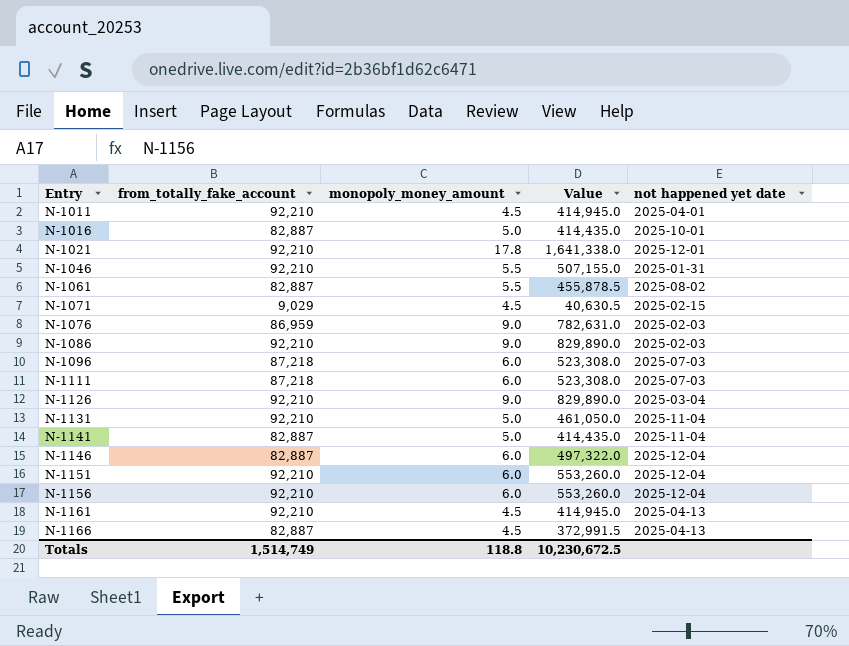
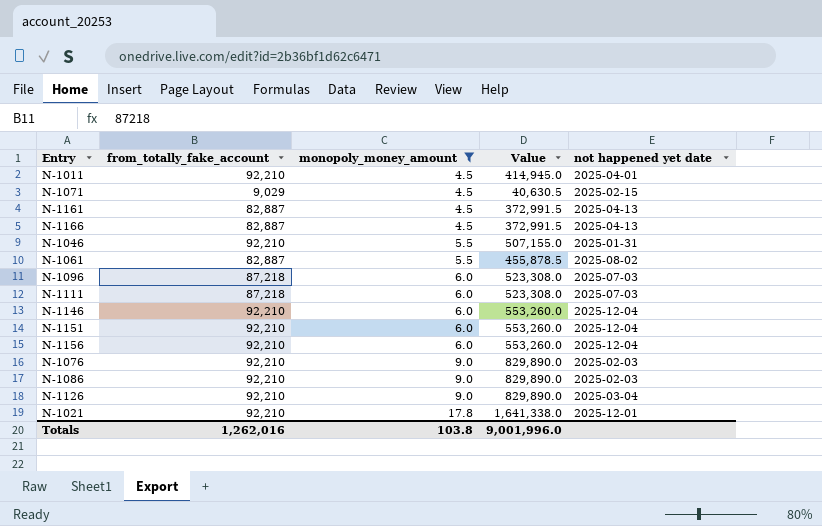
filter: none -> monopoly_money_amount != 5.0
row order: Entry ascending -> monopoly_money_amount ascending
N-1161 | from_totally_fake_account: 92,210 -> 82,887
N-1161 | Value: 414,945.0 -> 372,991.5
N-1146 | from_totally_fake_account: 82,887 -> 92,210
N-1146 | Value: 497,322.0 -> 553,260.0
N-1076 | from_totally_fake_account: 86,959 -> 92,210
N-1076 | Value: 782,631.0 -> 829,890.0
Totals | from_totally_fake_account: 1,514,749 -> 1,262,016
Totals | monopoly_money_amount: 118.8 -> 103.8
Totals | Value: 10,230,672.5 -> 9,001,996.0

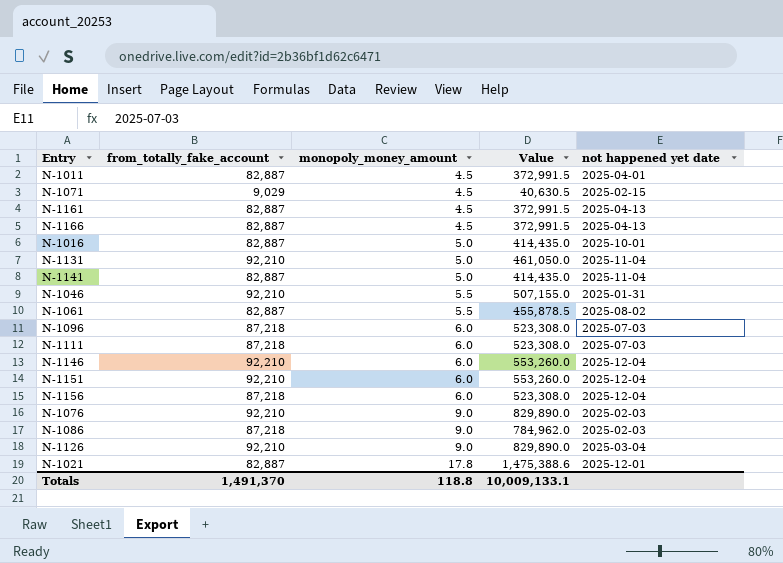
filter: monopoly_money_amount != 5.0 -> none
N-1011 | from_totally_fake_account: 92,210 -> 82,887
N-1011 | Value: 414,945.0 -> 372,991.5
N-1156 | from_totally_fake_account: 92,210 -> 87,218
N-1156 | Value: 553,260.0 -> 523,308.0
N-1086 | from_totally_fake_account: 92,210 -> 87,218
N-1086 | Value: 829,890.0 -> 784,962.0
N-1021 | from_totally_fake_account: 92,210 -> 82,887
N-1021 | Value: 1,641,338.0 -> 1,475,388.6
Totals | from_totally_fake_account: 1,262,016 -> 1,491,370
Totals | monopoly_money_amount: 103.8 -> 118.8
Totals | Value: 9,001,996.0 -> 10,009,133.1

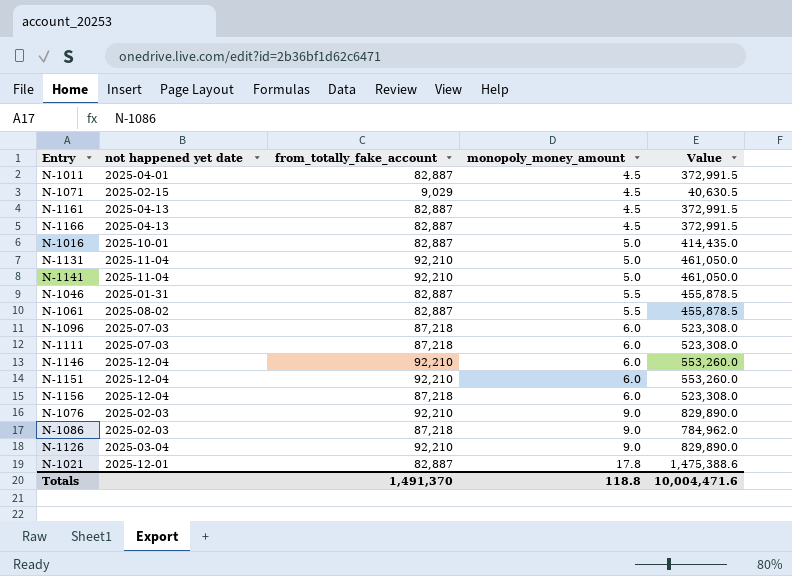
column not happened yet date | position: 5 -> 2
N-1141 | from_totally_fake_account: 82,887 -> 92,210
N-1141 | Value: 414,435.0 -> 461,050.0
N-1046 | from_totally_fake_account: 92,210 -> 82,887
N-1046 | Value: 507,155.0 -> 455,878.5
Totals | Value: 10,009,133.1 -> 10,004,471.6

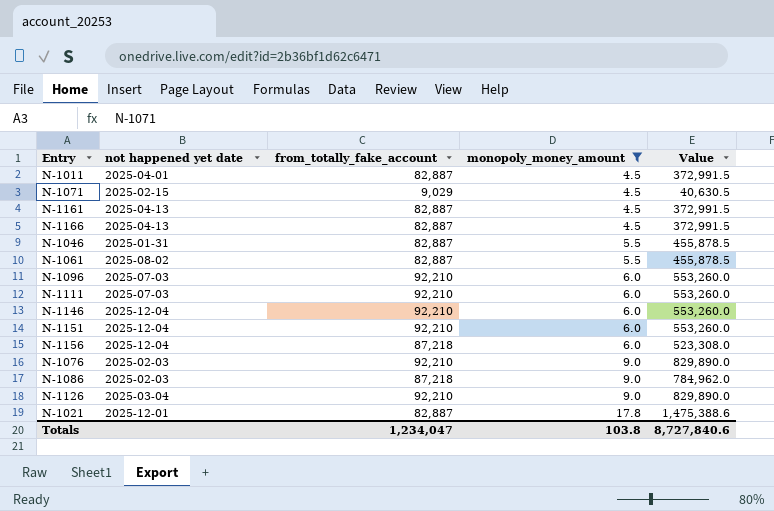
filter: none -> monopoly_money_amount != 5.0
N-1096 | from_totally_fake_account: 87,218 -> 92,210
N-1096 | Value: 523,308.0 -> 553,260.0
N-1111 | from_totally_fake_account: 87,218 -> 92,210
N-1111 | Value: 523,308.0 -> 553,260.0
Totals | from_totally_fake_account: 1,491,370 -> 1,234,047
Totals | monopoly_money_amount: 118.8 -> 103.8
Totals | Value: 10,004,471.6 -> 8,727,840.6

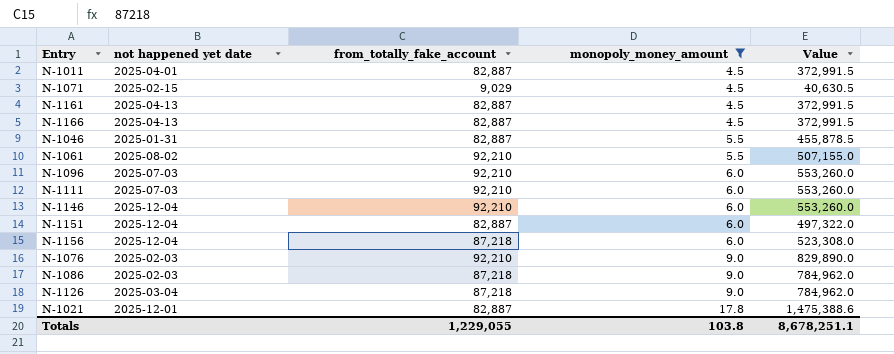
N-1061 | from_totally_fake_account: 82,887 -> 92,210
N-1061 | Value: 455,878.5 -> 507,155.0
N-1151 | from_totally_fake_account: 92,210 -> 82,887
N-1151 | Value: 553,260.0 -> 497,322.0
N-1126 | from_totally_fake_account: 92,210 -> 87,218
N-1126 | Value: 829,890.0 -> 784,962.0
Totals | from_totally_fake_account: 1,234,047 -> 1,229,055
Totals | Value: 8,727,840.6 -> 8,678,251.1

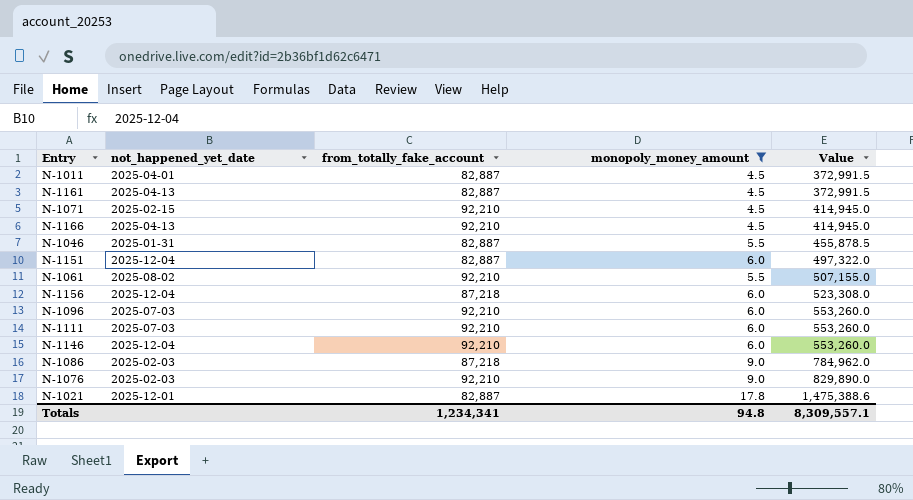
row order: monopoly_money_amount ascending -> Value ascending
column name: not happened yet date -> not_happened_yet_date
row N-1126: 2025-03-04 | 87,218 | 9.0 | 784,962.0 -> none
N-1071 | from_totally_fake_account: 9,029 -> 92,210
N-1071 | Value: 40,630.5 -> 414,945.0
N-1166 | from_totally_fake_account: 82,887 -> 92,210
N-1166 | Value: 372,991.5 -> 414,945.0
Totals | from_totally_fake_account: 1,229,055 -> 1,234,341
Totals | monopoly_money_amount: 103.8 -> 94.8
Totals | Value: 8,678,251.1 -> 8,309,557.1

